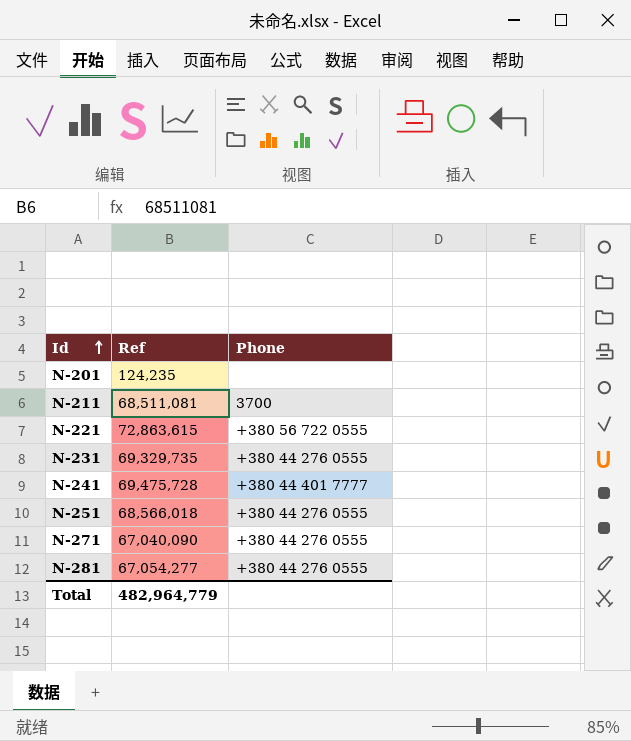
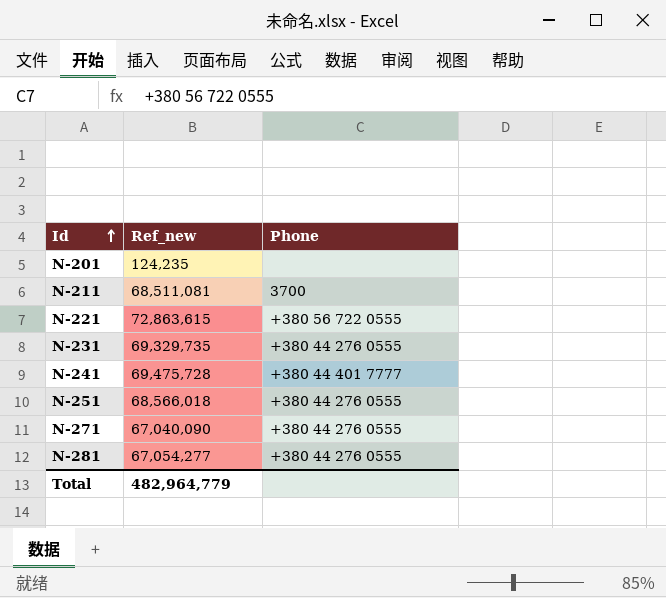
column name: Ref -> Ref_new

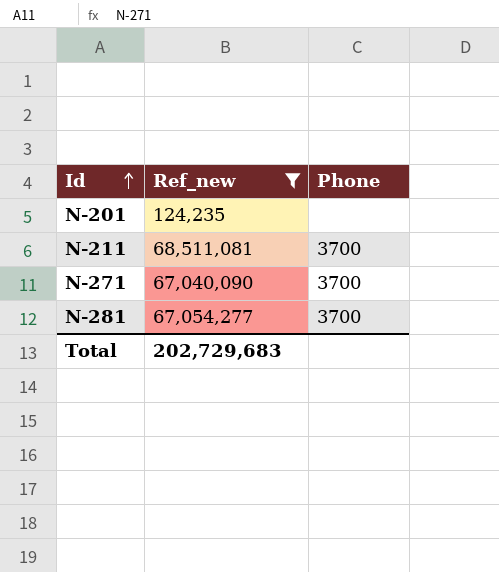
filter: none -> Ref_new <= 68,511,081
N-271 | Phone: +380 44 276 0555 -> 3700
N-281 | Phone: +380 44 276 0555 -> 3700
Total | Ref_new: 482,964,779 -> 202,729,683

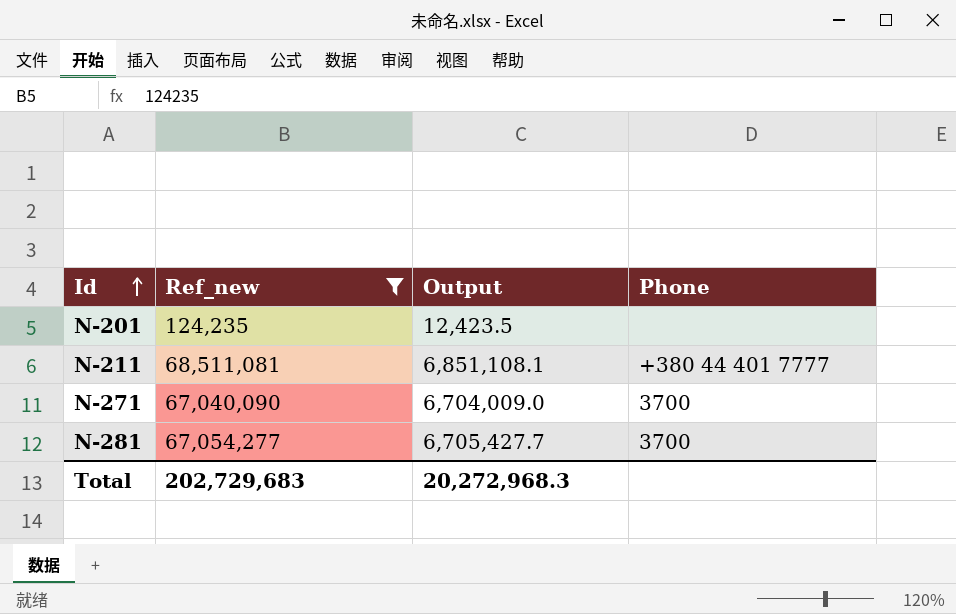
column Output | formula: none -> [Ref_new] * 0.1
N-211 | Phone: 3700 -> +380 44 401 7777

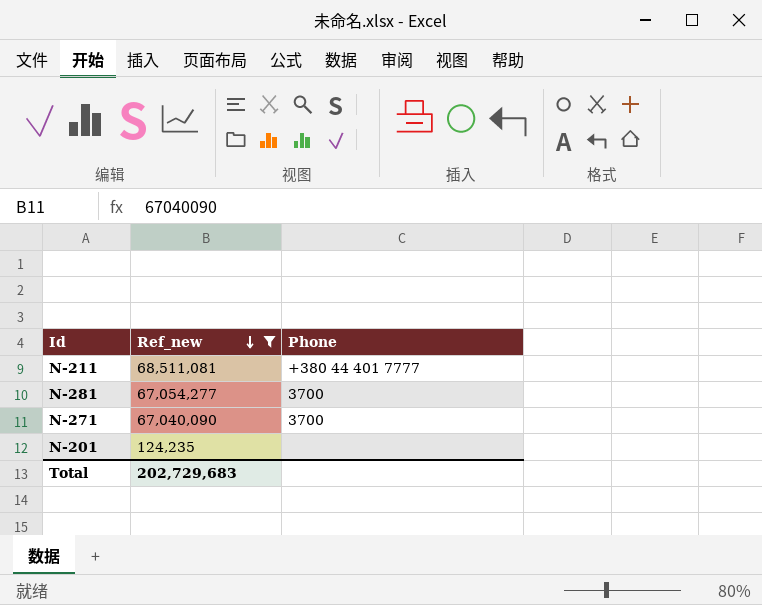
row order: Id ascending -> Ref_new descending
column Output | formula: [Ref_new] * 0.1 -> none

